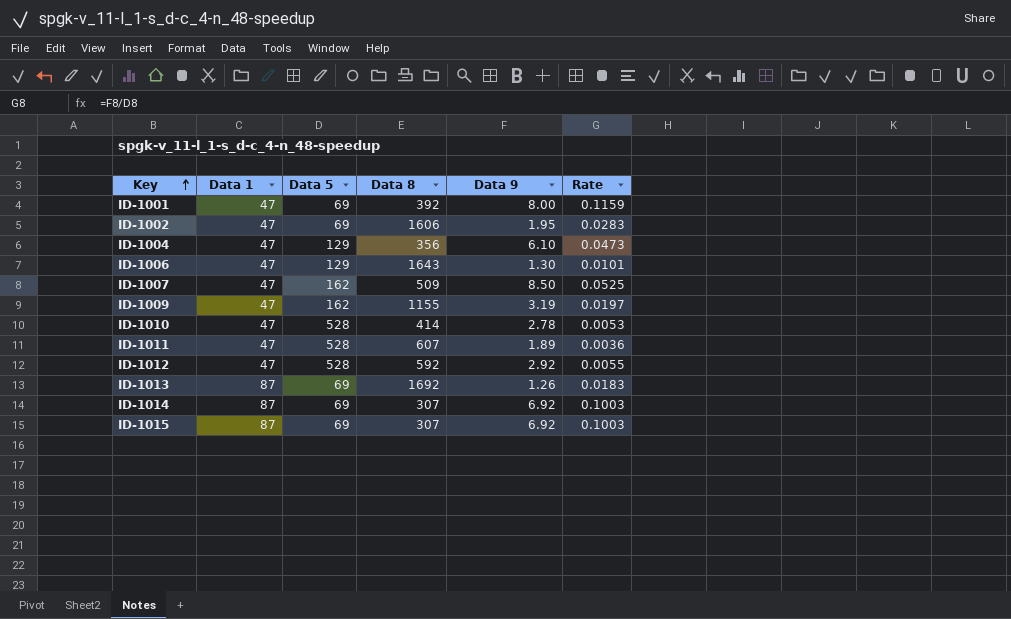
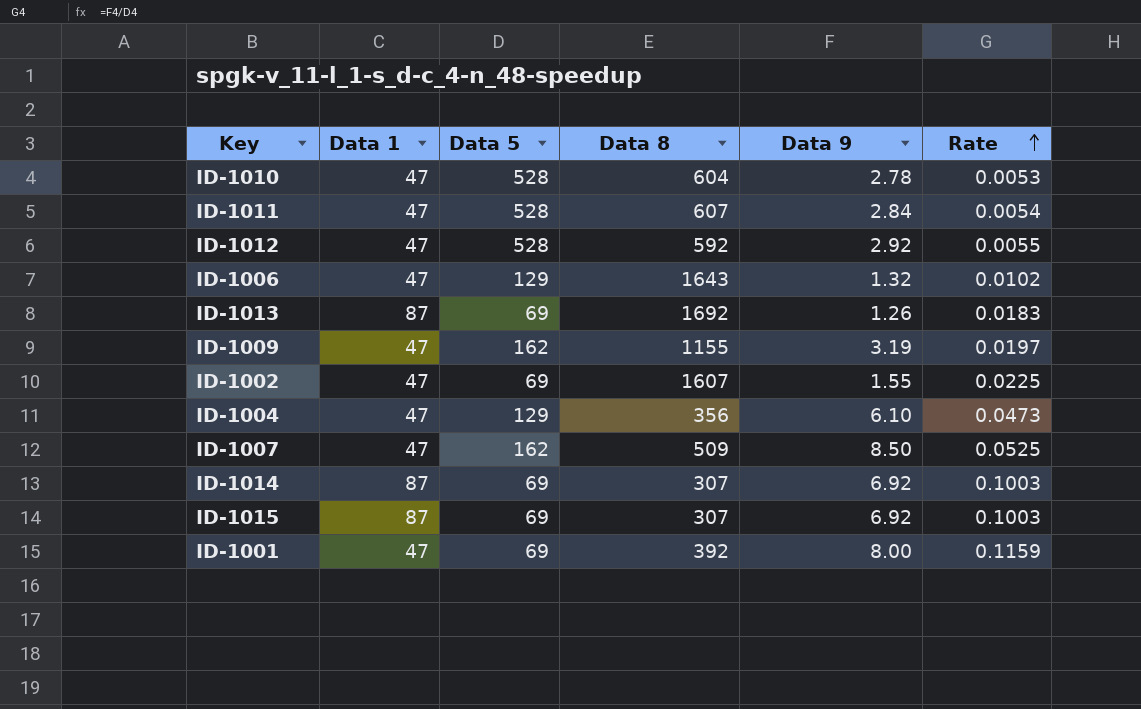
row order: Key ascending -> Rate ascending
ID-1010 | Data 8: 414 -> 604
ID-1011 | Data 9: 1.89 -> 2.84
ID-1011 | Rate: 0.0036 -> 0.0054
ID-1006 | Data 9: 1.30 -> 1.32
ID-1006 | Rate: 0.0101 -> 0.0102
ID-1002 | Data 8: 1606 -> 1607
ID-1002 | Data 9: 1.95 -> 1.55
ID-1002 | Rate: 0.0283 -> 0.0225

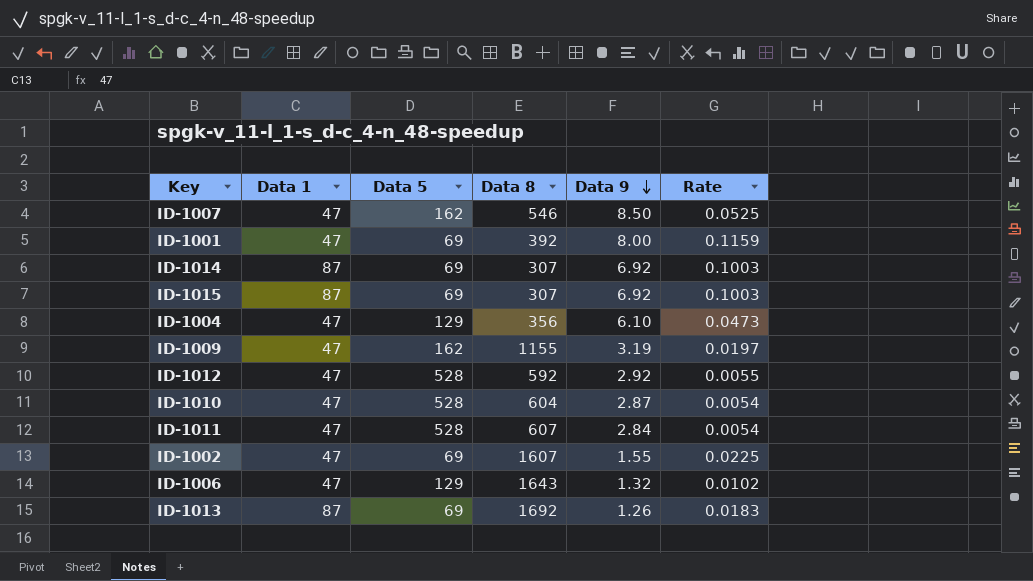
row order: Rate ascending -> Data 9 descending
ID-1007 | Data 8: 509 -> 546
ID-1010 | Data 9: 2.78 -> 2.87
ID-1010 | Rate: 0.0053 -> 0.0054

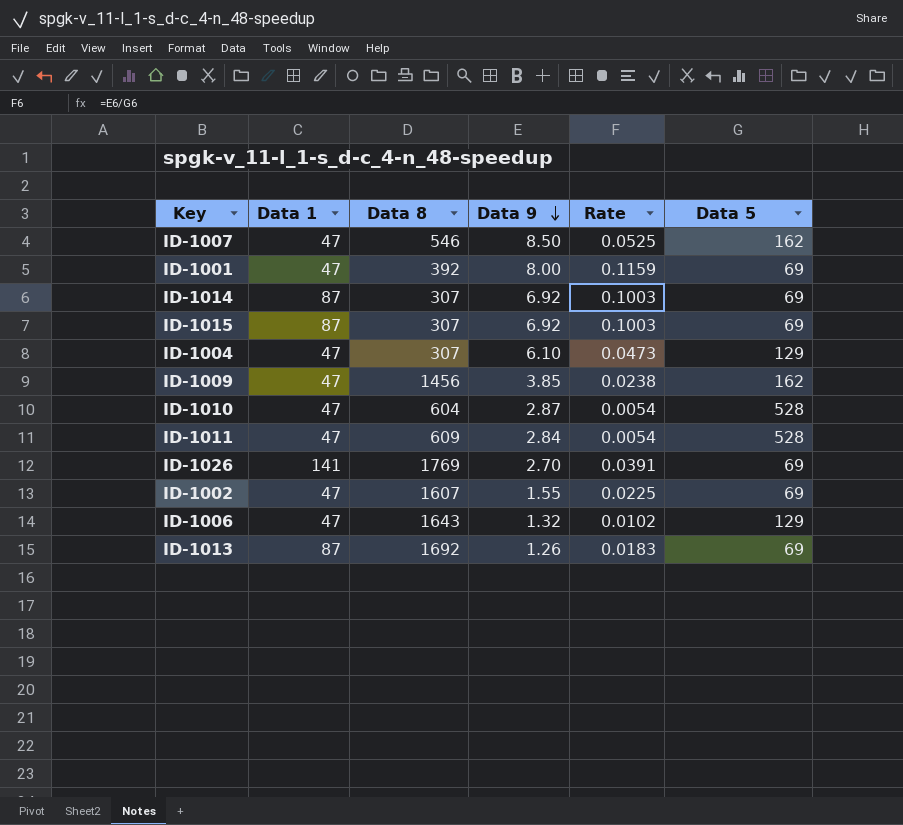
column Data 5 | position: 3 -> 6
row ID-1012: 47 | 528 | 592 | 2.92 | 0.0055 -> none
ID-1004 | Data 8: 356 -> 307
ID-1009 | Data 8: 1155 -> 1456
ID-1009 | Data 9: 3.19 -> 3.85
ID-1009 | Rate: 0.0197 -> 0.0238
ID-1011 | Data 8: 607 -> 609
row ID-1026: none -> 141 | 1769 | 2.70 | 0.0391 | 69

